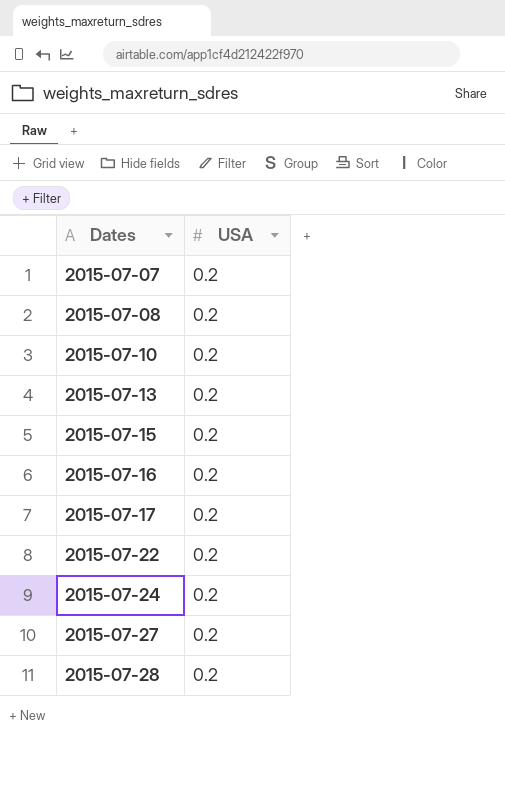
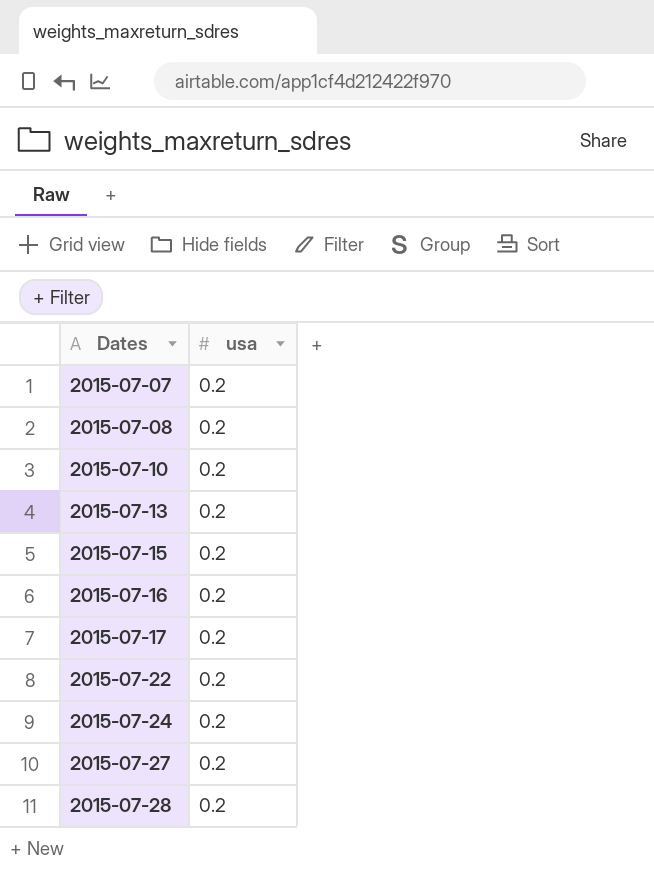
column name: USA -> usa

